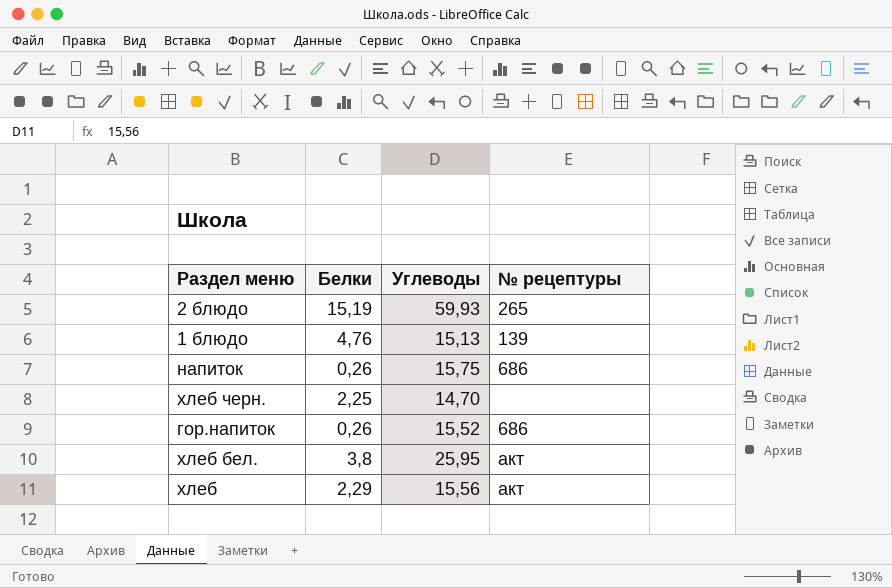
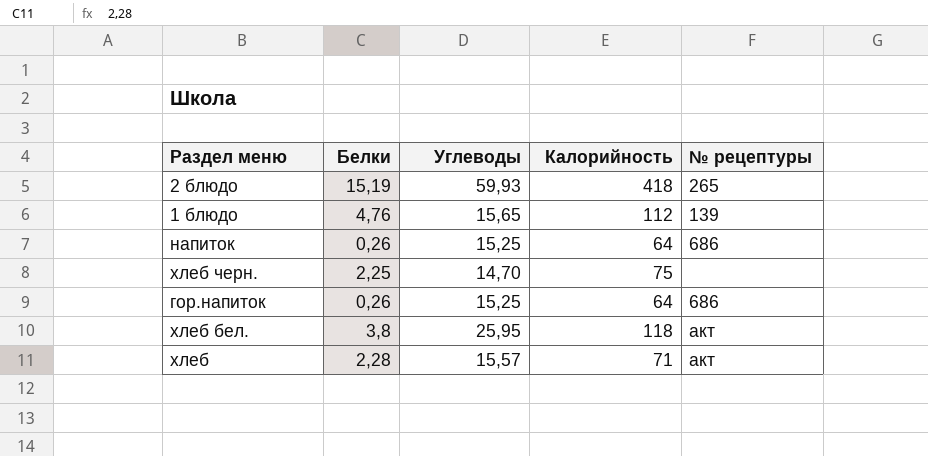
column Калорийность | position: none -> 4
1 блюдо | Углеводы: 15,13 -> 15,65
напиток | Углеводы: 15,75 -> 15,25
гор.напиток | Углеводы: 15,52 -> 15,25
хлеб | Белки: 2,29 -> 2,28
хлеб | Углеводы: 15,56 -> 15,57

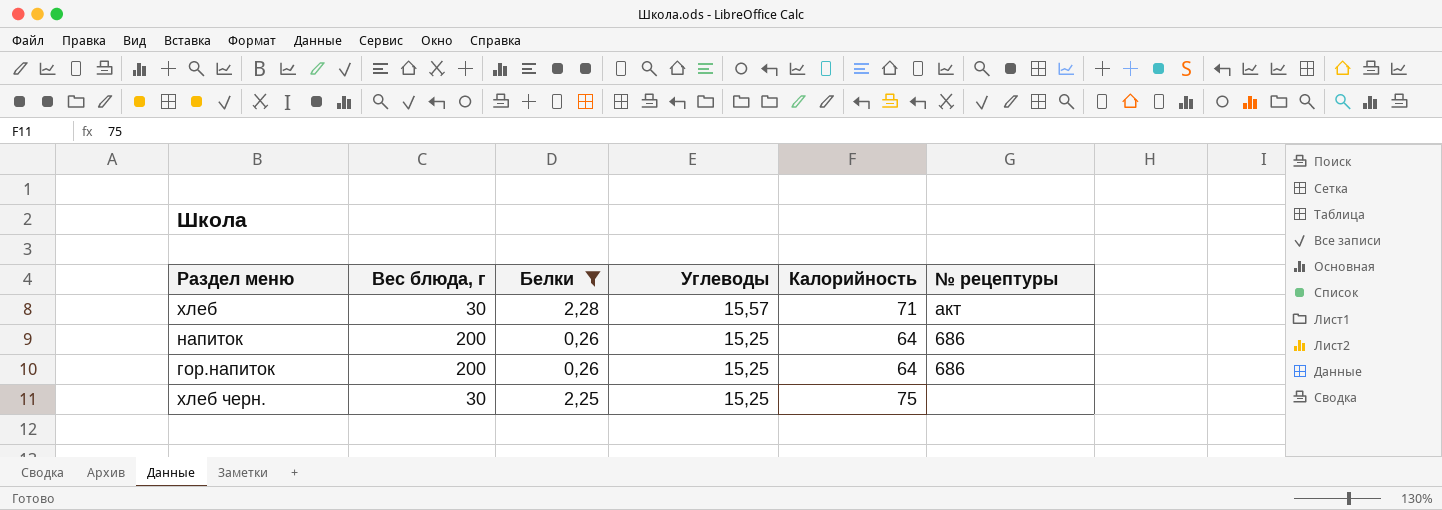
filter: none -> Белки <= 2,28
row order: none -> Углеводы descending
column Вес блюда, г | position: none -> 2
хлеб черн. | Углеводы: 14,70 -> 15,25

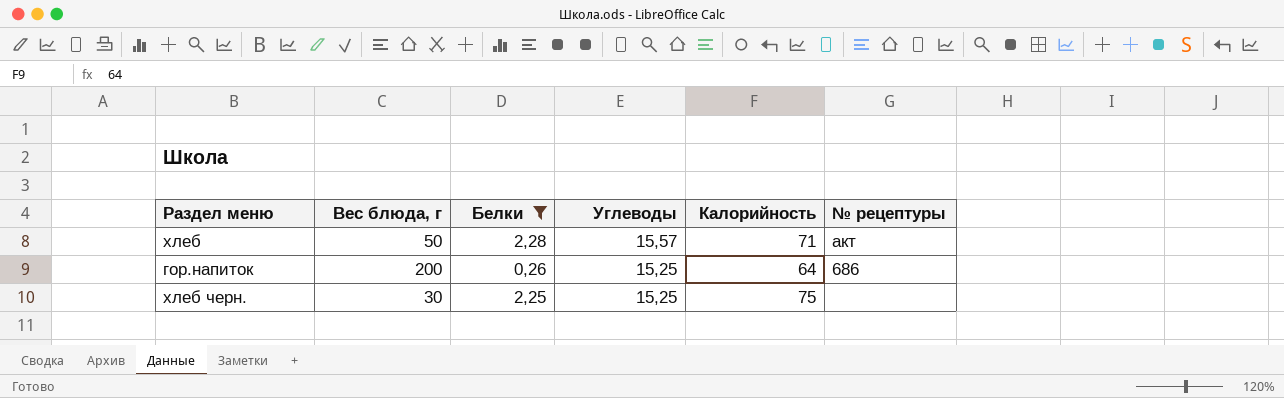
row напиток: 200 | 0,26 | 15,25 | 64 | 686 -> none
хлеб | Вес блюда, г: 30 -> 50

